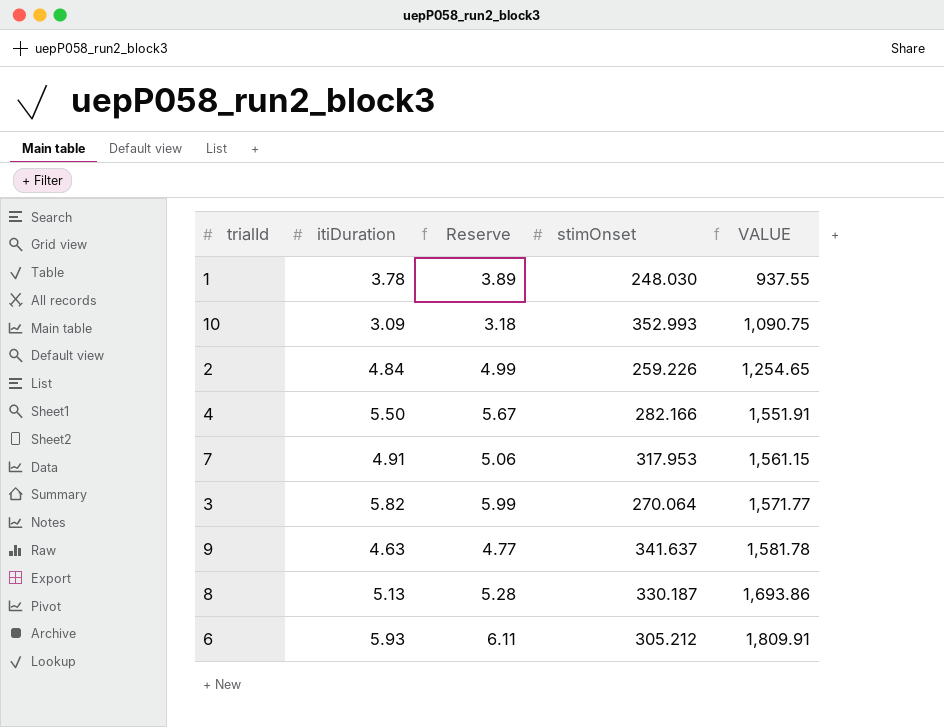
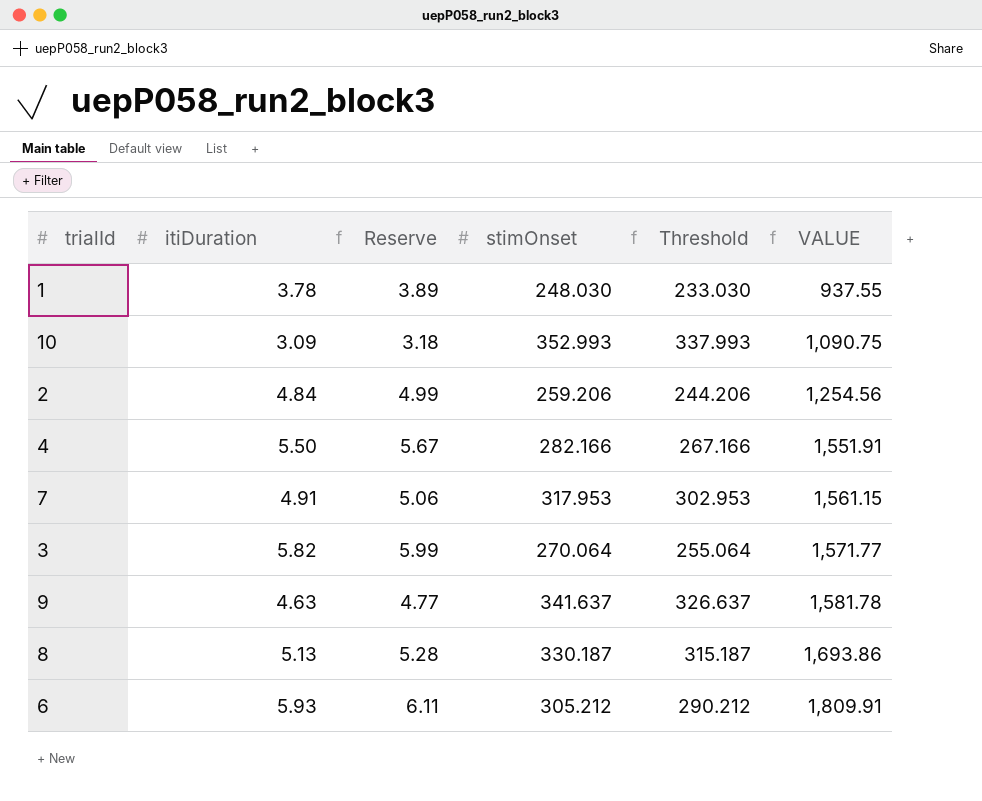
column Threshold | formula: none -> [stimOnset] - 15
2 | stimOnset: 259.226 -> 259.206
2 | VALUE: 1,254.65 -> 1,254.56

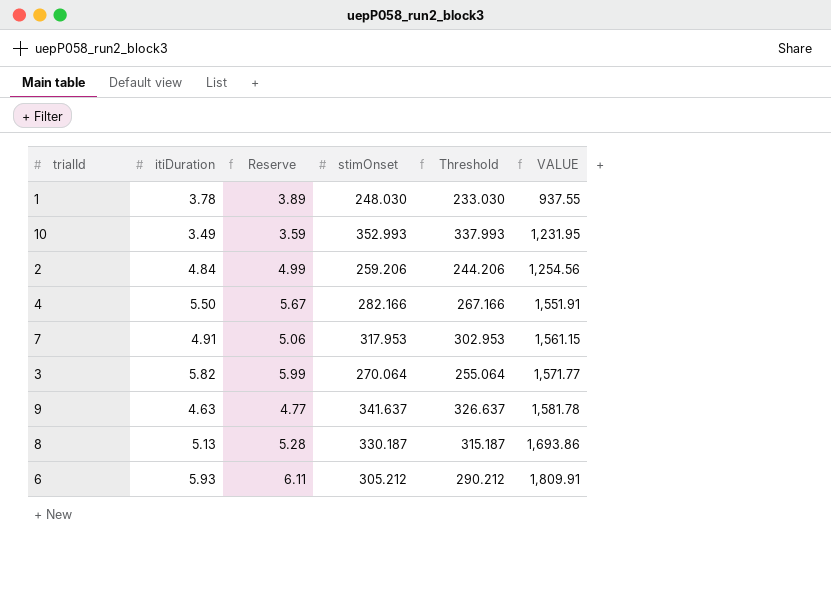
10 | itiDuration: 3.09 -> 3.49
10 | Reserve: 3.18 -> 3.59
10 | VALUE: 1,090.75 -> 1,231.95

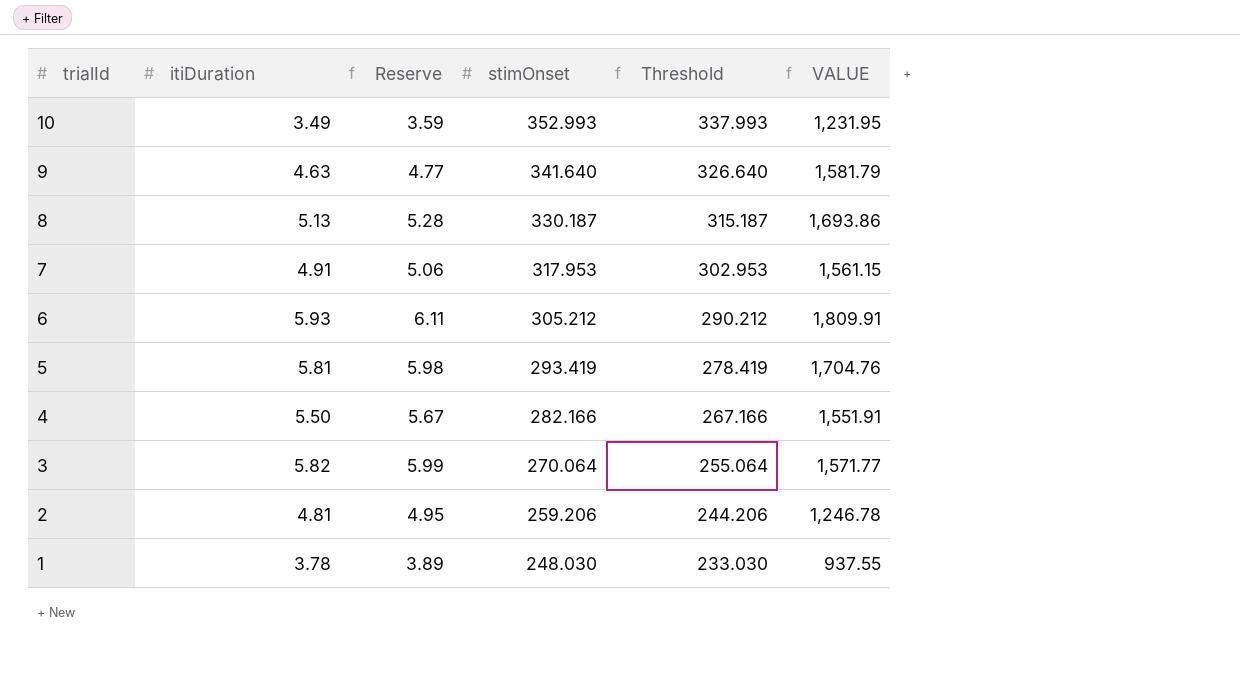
row order: VALUE ascending -> trialId descending
9 | stimOnset: 341.637 -> 341.640
9 | Threshold: 326.637 -> 326.640
9 | VALUE: 1,581.78 -> 1,581.79
row 5: none -> 5.81 | 5.98 | 293.419 | 278.419 | 1,704.76
2 | itiDuration: 4.84 -> 4.81
2 | Reserve: 4.99 -> 4.95
2 | VALUE: 1,254.56 -> 1,246.78

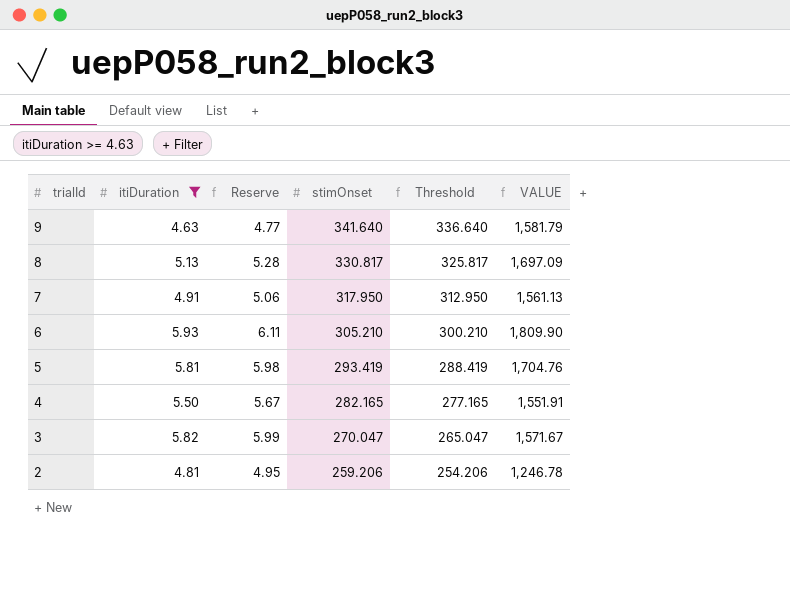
filter: none -> itiDuration >= 4.63
column Threshold | formula: [stimOnset] - 15 -> [stimOnset] - 5
8 | stimOnset: 330.187 -> 330.817
8 | VALUE: 1,693.86 -> 1,697.09
7 | stimOnset: 317.953 -> 317.950
7 | VALUE: 1,561.15 -> 1,561.13
6 | stimOnset: 305.212 -> 305.210
6 | VALUE: 1,809.91 -> 1,809.90
4 | stimOnset: 282.166 -> 282.165
3 | stimOnset: 270.064 -> 270.047
3 | VALUE: 1,571.77 -> 1,571.67

